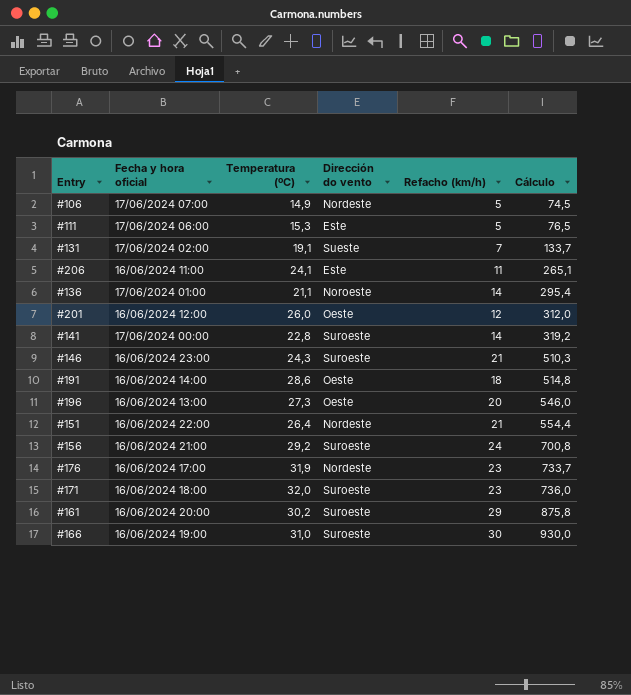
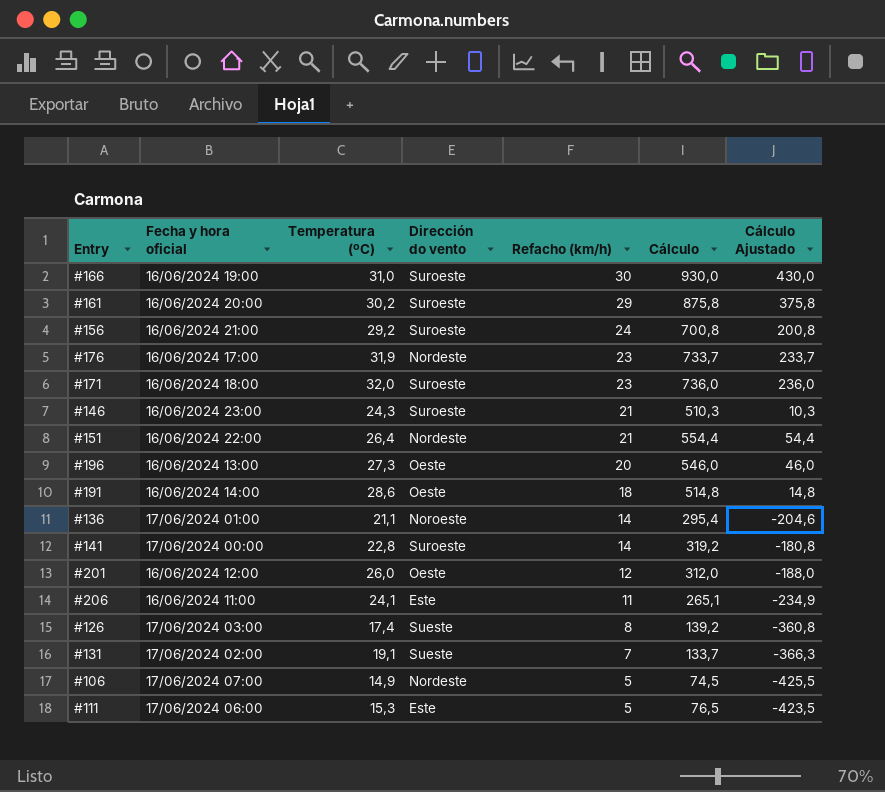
row order: Cálculo ascending -> Refacho (km/h) descending
column Cálculo Ajustado | formula: none -> [Cálculo] - 500
row #126: none -> 17/06/2024 03:00 | 17,4 | Sueste | 8 | 139,2 | -360,8

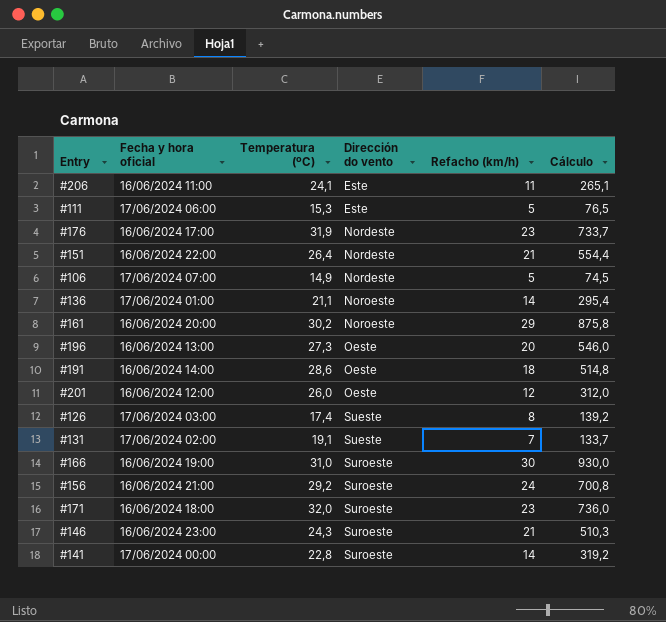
row order: Refacho (km/h) descending -> Dirección do vento ascending
column Cálculo Ajustado | formula: [Cálculo] - 500 -> none
#161 | Dirección do vento: Suroeste -> Noroeste

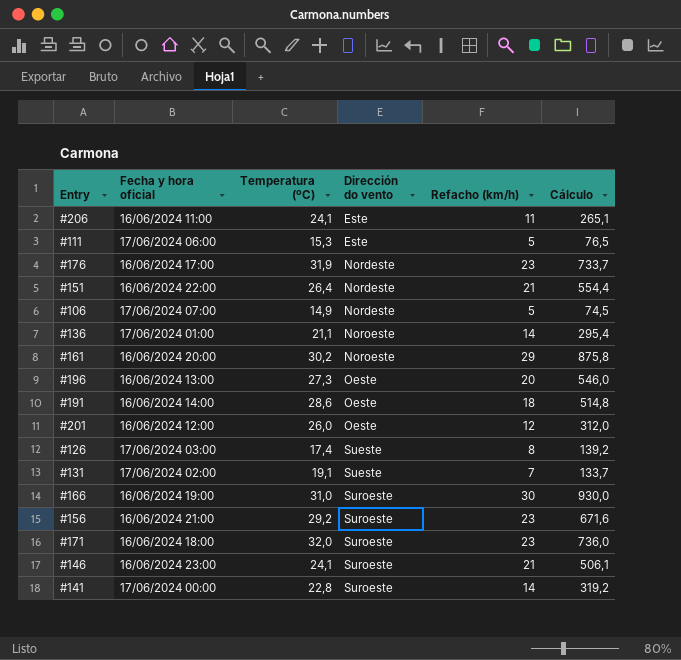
#156 | Refacho (km/h): 24 -> 23
#156 | Cálculo: 700,8 -> 671,6
#146 | Temperatura (ºC): 24,3 -> 24,1
#146 | Cálculo: 510,3 -> 506,1

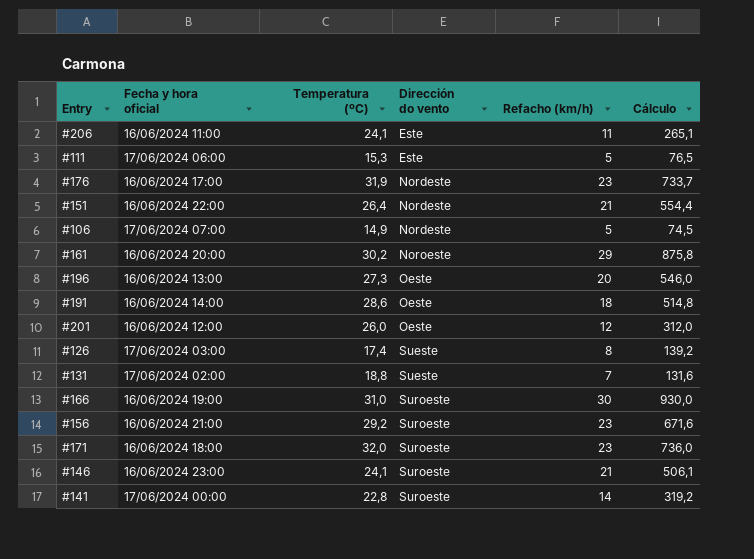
row #136: 17/06/2024 01:00 | 21,1 | Noroeste | 14 | 295,4 -> none
#131 | Temperatura (ºC): 19,1 -> 18,8
#131 | Cálculo: 133,7 -> 131,6

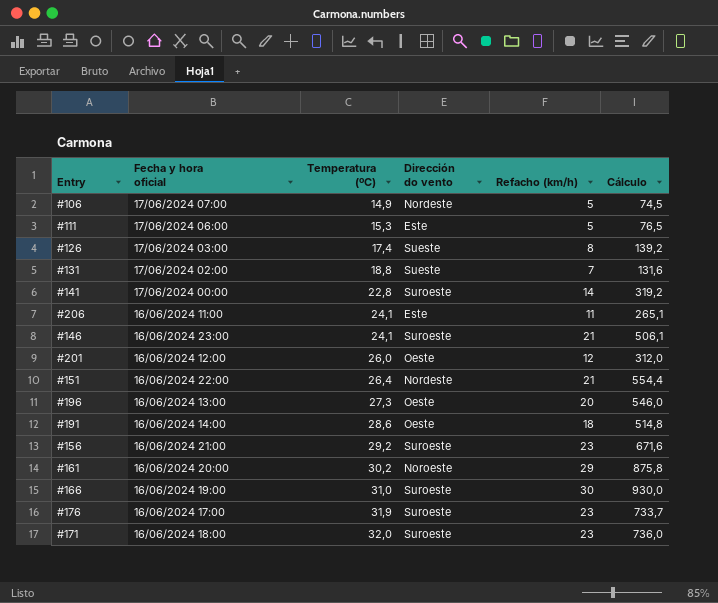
row order: Dirección do vento ascending -> Temperatura (ºC) ascending
#176 | Dirección do vento: Nordeste -> Suroeste

